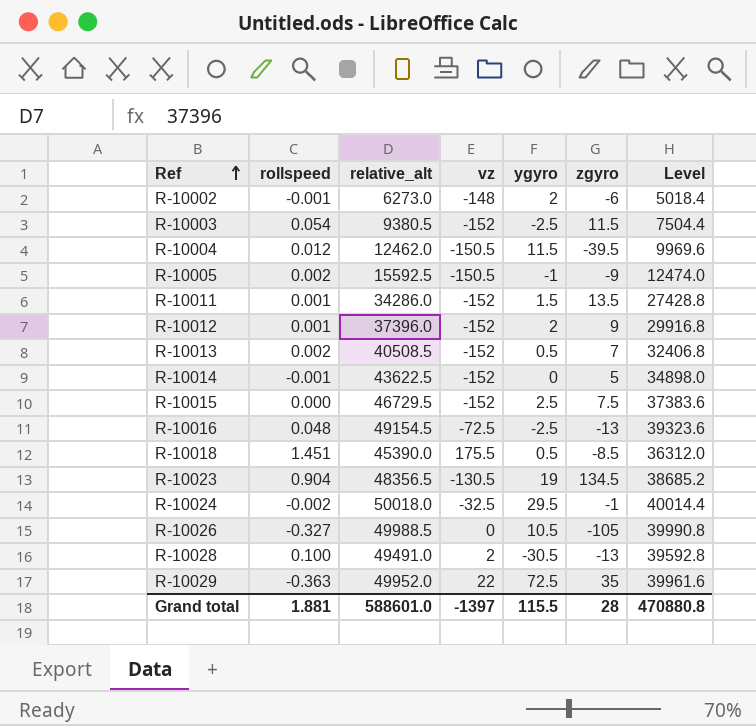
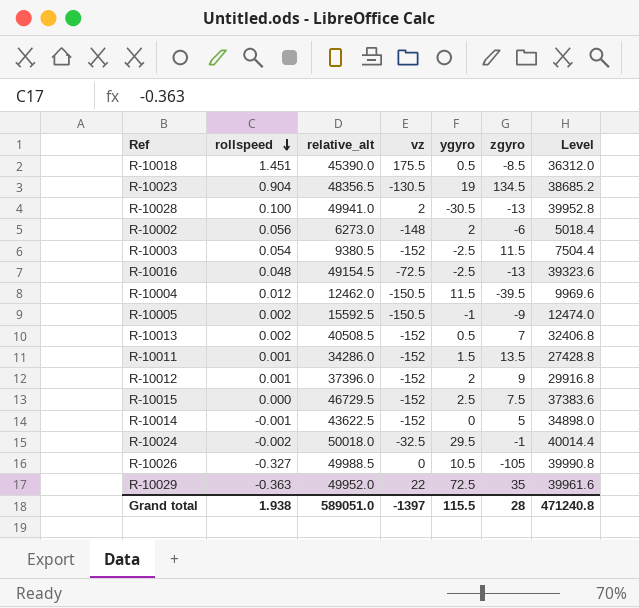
row order: Ref ascending -> rollspeed descending
R-10028 | relative_alt: 49491.0 -> 49941.0
R-10028 | Level: 39592.8 -> 39952.8
R-10002 | rollspeed: -0.001 -> 0.056
Grand total | rollspeed: 1.881 -> 1.938
Grand total | relative_alt: 588601.0 -> 589051.0
Grand total | Level: 470880.8 -> 471240.8

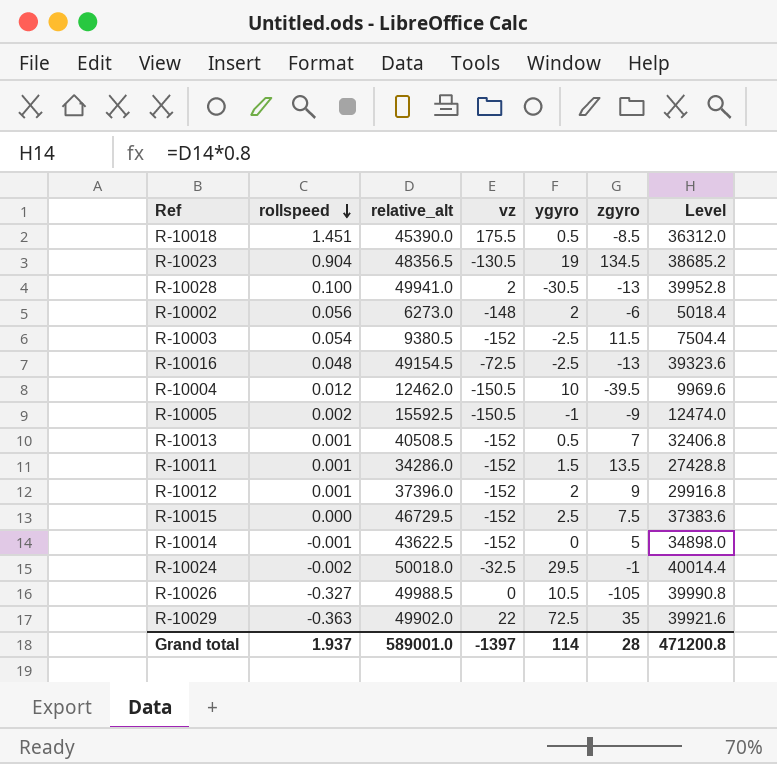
R-10004 | ygyro: 11.5 -> 10
R-10013 | rollspeed: 0.002 -> 0.001
R-10029 | relative_alt: 49952.0 -> 49902.0
R-10029 | Level: 39961.6 -> 39921.6
Grand total | rollspeed: 1.938 -> 1.937
Grand total | relative_alt: 589051.0 -> 589001.0
Grand total | ygyro: 115.5 -> 114
Grand total | Level: 471240.8 -> 471200.8

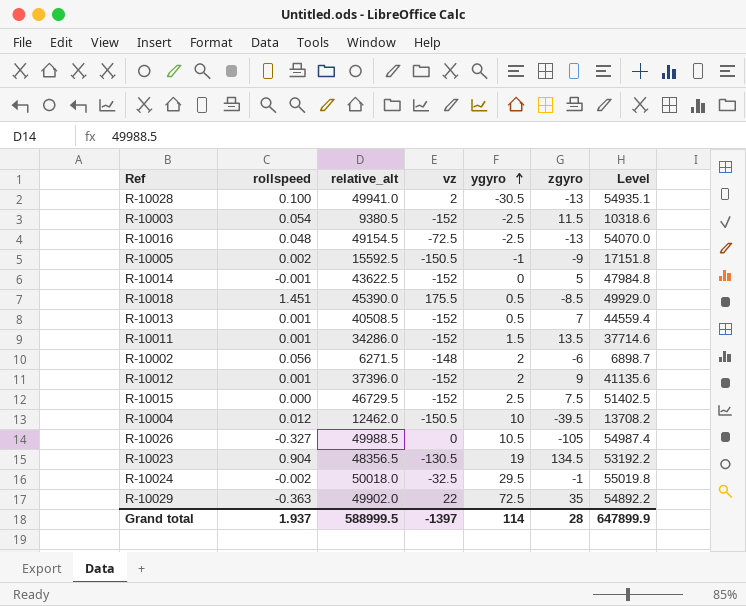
row order: rollspeed descending -> ygyro ascending
column Level | formula: [relative_alt] * 0.8 -> [relative_alt] * 1.1
R-10002 | relative_alt: 6273.0 -> 6271.5
Grand total | relative_alt: 589001.0 -> 588999.5
Grand total | Level: 471200.8 -> 647899.9

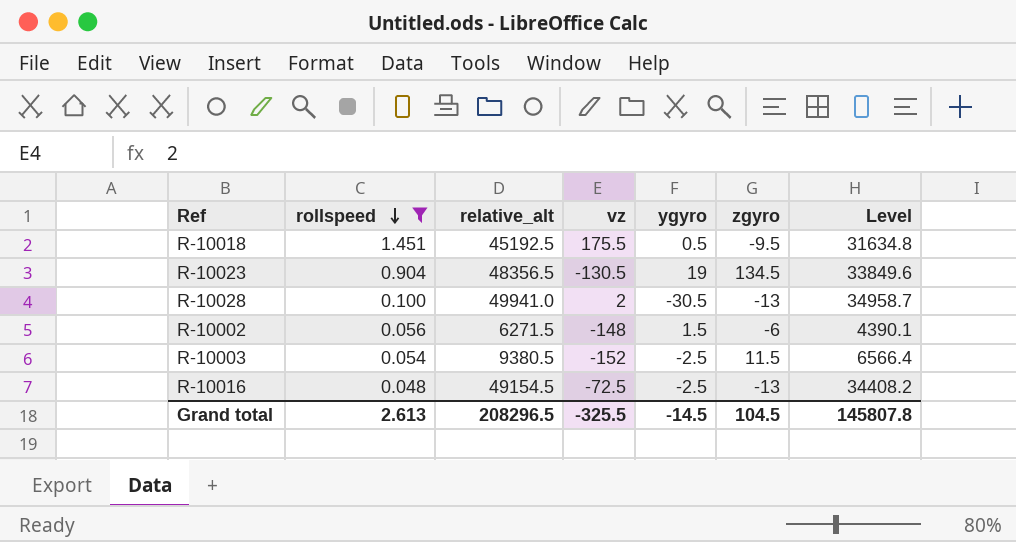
filter: none -> rollspeed >= 0.048
row order: ygyro ascending -> rollspeed descending
column Level | formula: [relative_alt] * 1.1 -> [relative_alt] * 0.7
R-10018 | relative_alt: 45390.0 -> 45192.5
R-10018 | zgyro: -8.5 -> -9.5
R-10002 | ygyro: 2 -> 1.5
Grand total | rollspeed: 1.937 -> 2.613
Grand total | relative_alt: 588999.5 -> 208296.5
Grand total | vz: -1397 -> -325.5
Grand total | ygyro: 114 -> -14.5
Grand total | zgyro: 28 -> 104.5
Grand total | Level: 647899.9 -> 145807.8

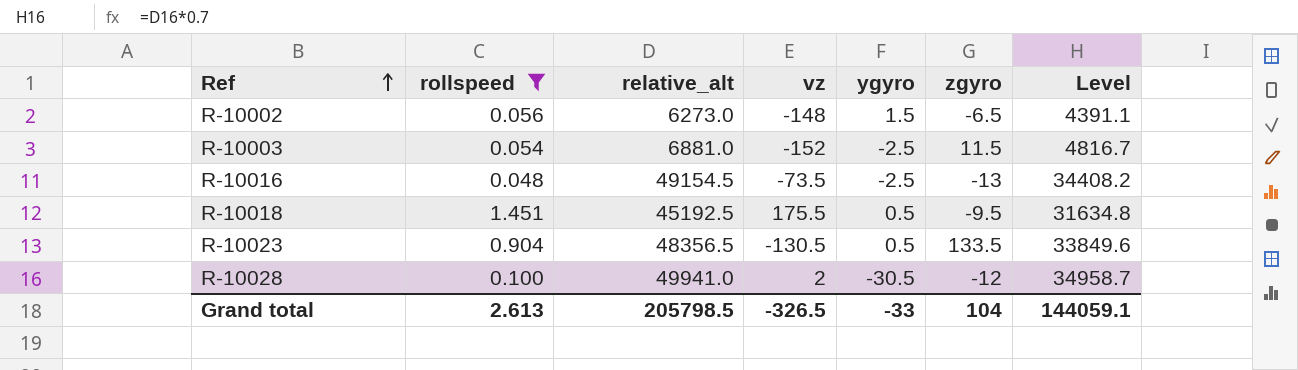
row order: rollspeed descending -> Ref ascending
R-10002 | relative_alt: 6271.5 -> 6273.0
R-10002 | zgyro: -6 -> -6.5
R-10002 | Level: 4390.1 -> 4391.1
R-10003 | relative_alt: 9380.5 -> 6881.0
R-10003 | Level: 6566.4 -> 4816.7
R-10016 | vz: -72.5 -> -73.5
R-10023 | ygyro: 19 -> 0.5
R-10023 | zgyro: 134.5 -> 133.5
R-10028 | zgyro: -13 -> -12
Grand total | relative_alt: 208296.5 -> 205798.5
Grand total | vz: -325.5 -> -326.5
Grand total | ygyro: -14.5 -> -33
Grand total | zgyro: 104.5 -> 104
Grand total | Level: 145807.8 -> 144059.1

